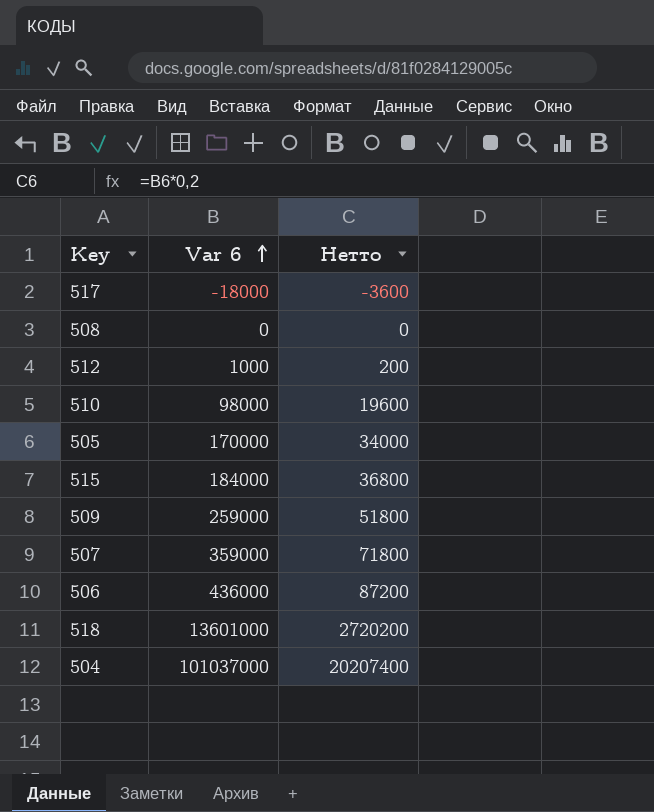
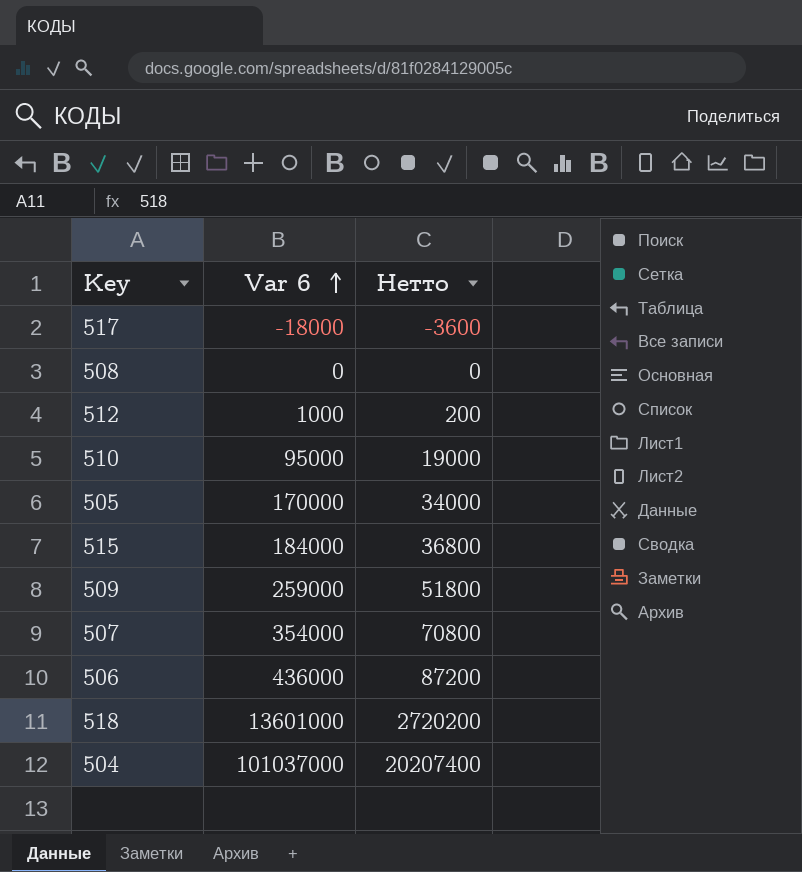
510 | Var 6: 98000 -> 95000
510 | Нетто: 19600 -> 19000
507 | Var 6: 359000 -> 354000
507 | Нетто: 71800 -> 70800

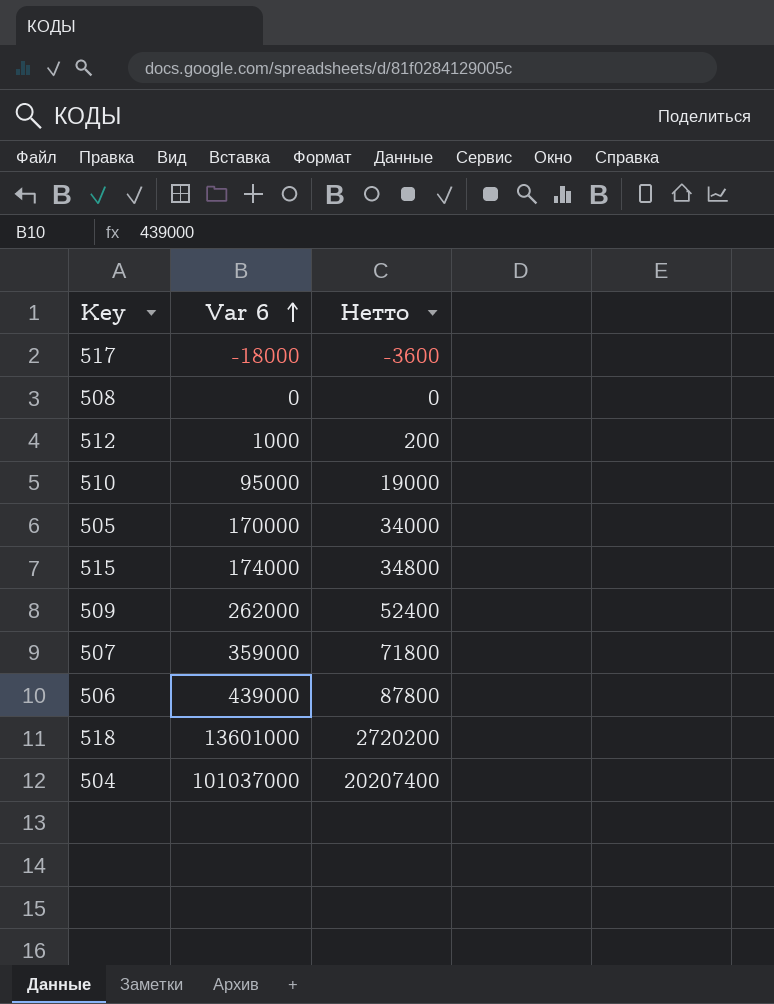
515 | Var 6: 184000 -> 174000
515 | Нетто: 36800 -> 34800
509 | Var 6: 259000 -> 262000
509 | Нетто: 51800 -> 52400
507 | Var 6: 354000 -> 359000
507 | Нетто: 70800 -> 71800
506 | Var 6: 436000 -> 439000
506 | Нетто: 87200 -> 87800

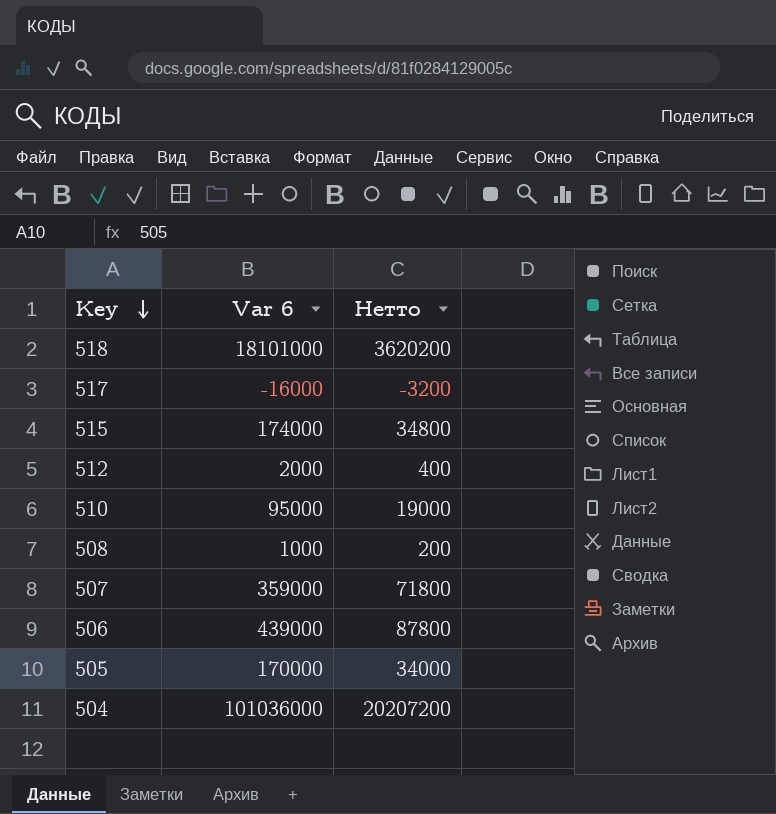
row order: Var 6 ascending -> Key descending
row 509: 262000 | 52400 -> none
518 | Var 6: 13601000 -> 18101000
518 | Нетто: 2720200 -> 3620200
517 | Var 6: -18000 -> -16000
517 | Нетто: -3600 -> -3200
512 | Var 6: 1000 -> 2000
512 | Нетто: 200 -> 400
508 | Var 6: 0 -> 1000
508 | Нетто: 0 -> 200
504 | Var 6: 101037000 -> 101036000
504 | Нетто: 20207400 -> 20207200

